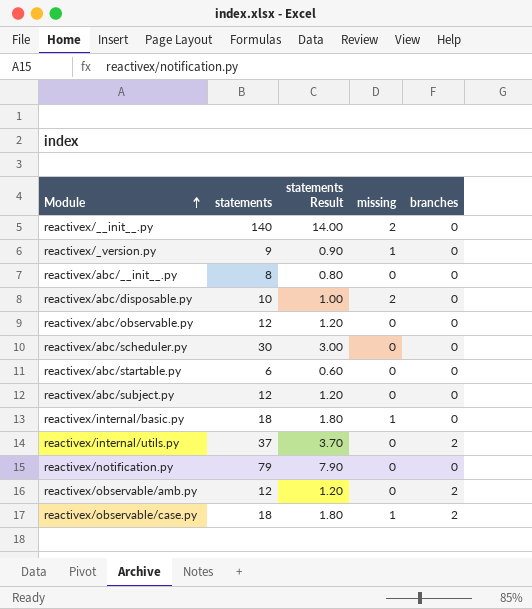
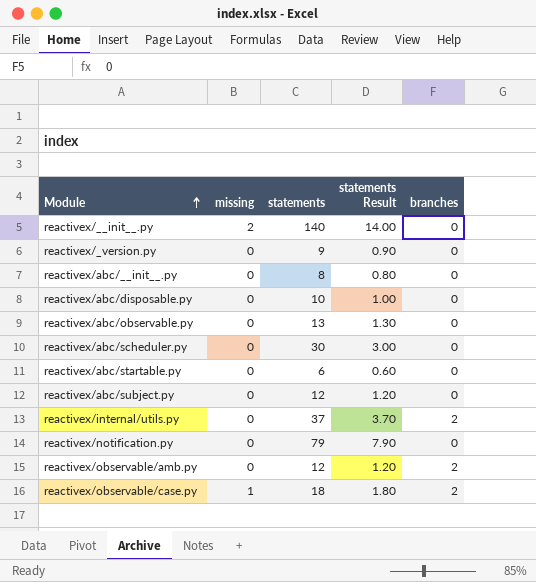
column missing | position: 4 -> 2
row reactivex/internal/basic.py: 18 | 1.80 | 1 | 0 -> none
reactivex/_version.py | missing: 1 -> 0
reactivex/abc/disposable.py | missing: 2 -> 0
reactivex/abc/observable.py | statements: 12 -> 13
reactivex/abc/observable.py | statements Result: 1.20 -> 1.30

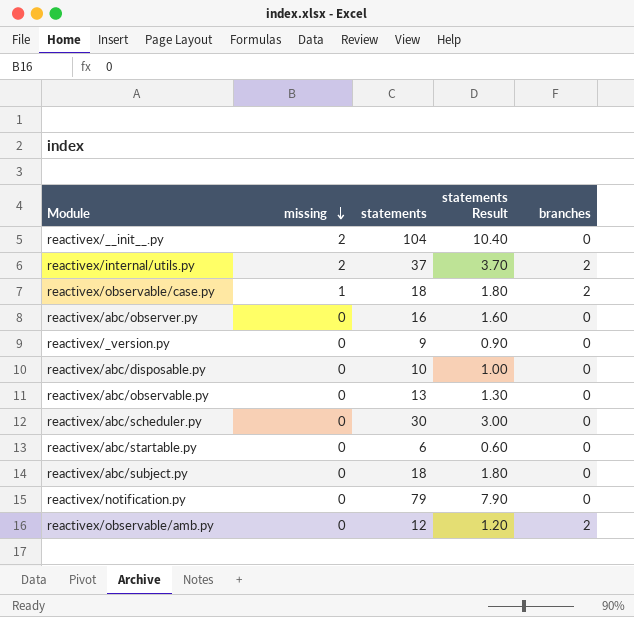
row order: Module ascending -> missing descending
row reactivex/abc/__init__.py: 0 | 8 | 0.80 | 0 -> none
reactivex/__init__.py | statements: 140 -> 104
reactivex/__init__.py | statements Result: 14.00 -> 10.40
reactivex/internal/utils.py | missing: 0 -> 2
row reactivex/abc/observer.py: none -> 0 | 16 | 1.60 | 0
reactivex/abc/subject.py | statements: 12 -> 18
reactivex/abc/subject.py | statements Result: 1.20 -> 1.80

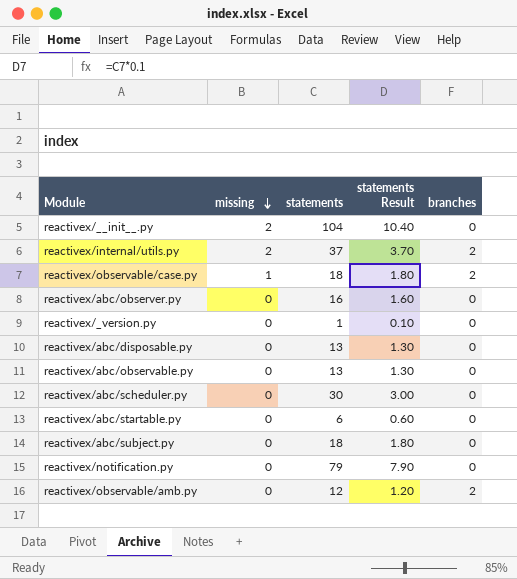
reactivex/_version.py | statements: 9 -> 1
reactivex/_version.py | statements Result: 0.90 -> 0.10
reactivex/abc/disposable.py | statements: 10 -> 13
reactivex/abc/disposable.py | statements Result: 1.00 -> 1.30

